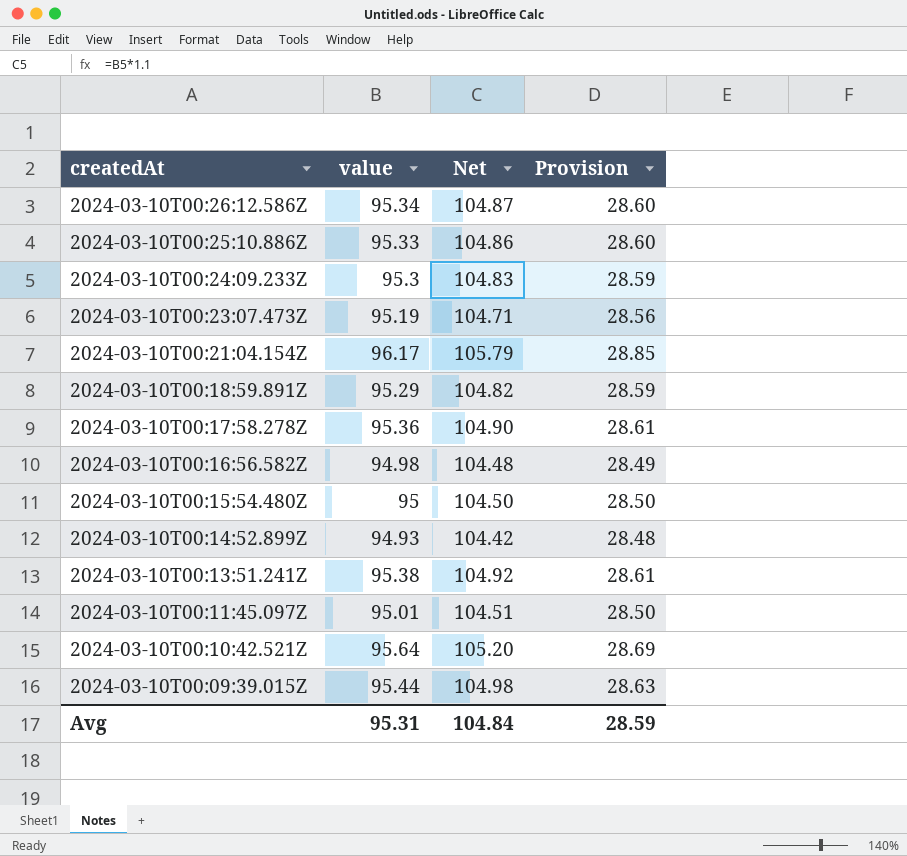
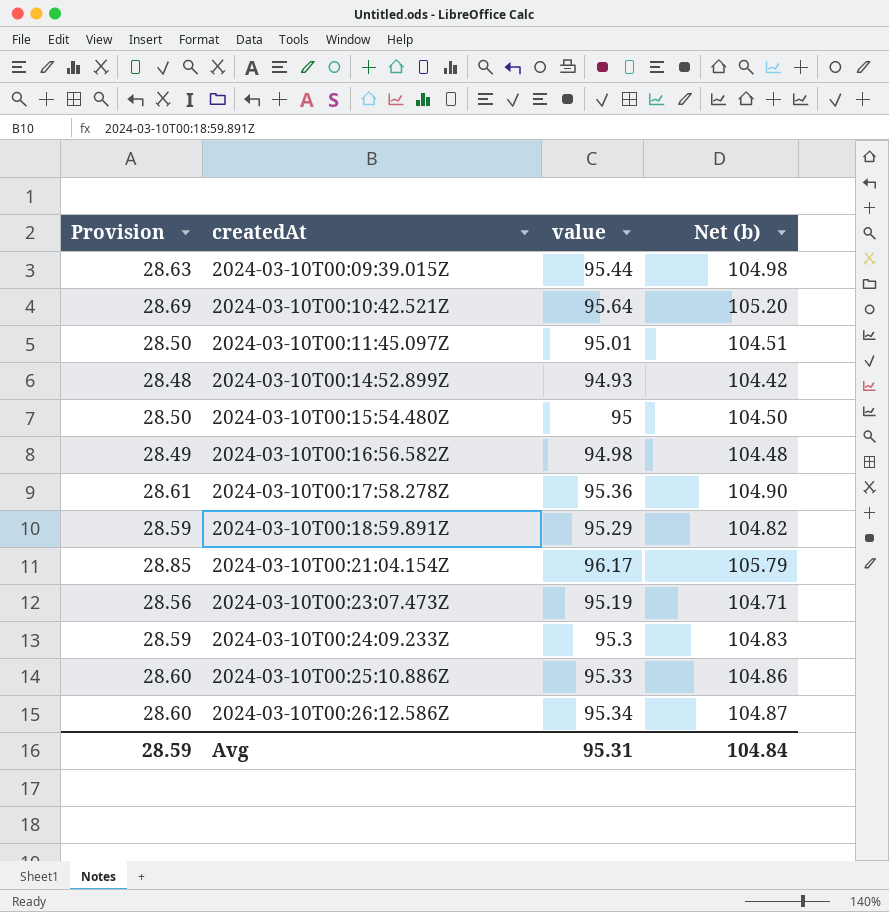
row order: createdAt descending -> createdAt ascending
column Provision | position: 4 -> 1
column name: Net -> Net (b)
row 2024-03-10T00:13:51.241Z: 95.38 | 104.92 | 28.61 -> none

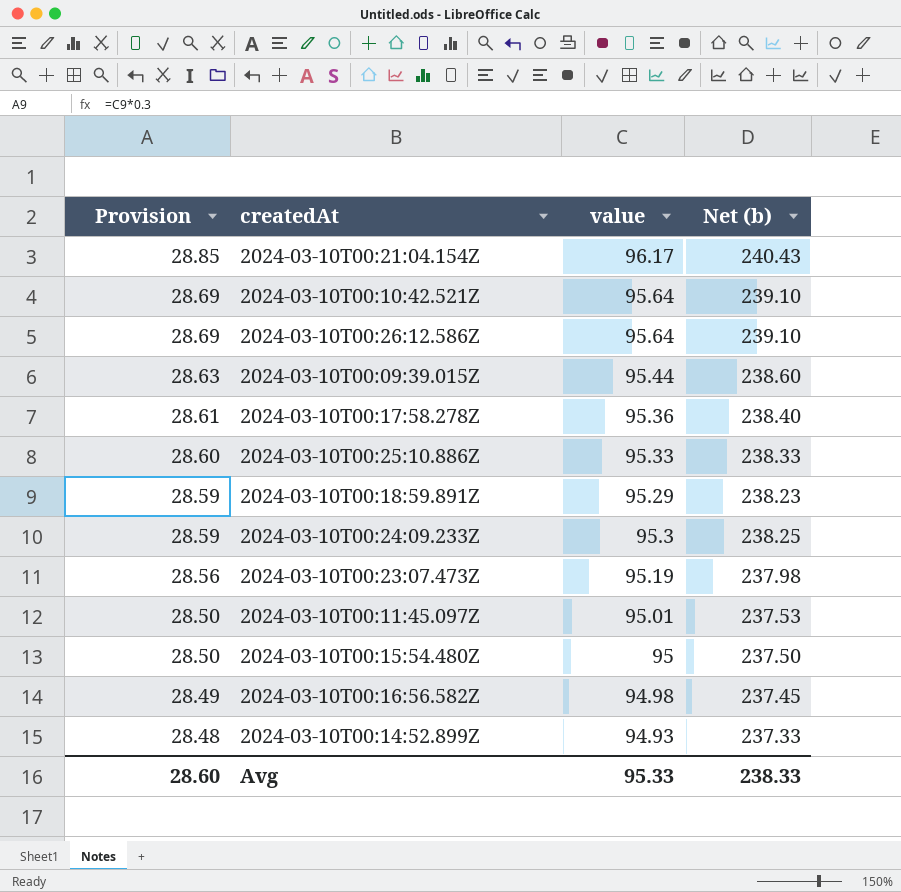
row order: createdAt ascending -> Provision descending
column Net (b) | formula: [value] * 1.1 -> [value] * 2.5
2024-03-10T00:26:12.586Z | Provision: 28.60 -> 28.69
2024-03-10T00:26:12.586Z | value: 95.34 -> 95.64
Avg | Provision: 28.59 -> 28.60
Avg | value: 95.31 -> 95.33
Avg | Net (b): 104.84 -> 238.33

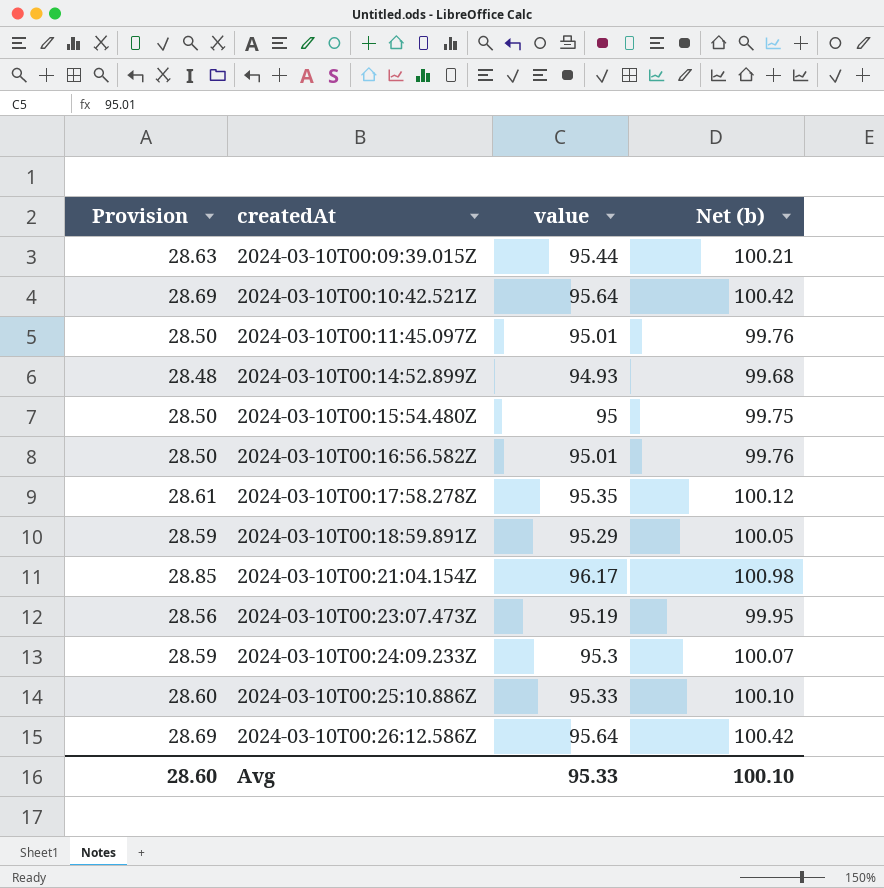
row order: Provision descending -> createdAt ascending
column Net (b) | formula: [value] * 2.5 -> [value] * 1.05
2024-03-10T00:16:56.582Z | Provision: 28.49 -> 28.50
2024-03-10T00:16:56.582Z | value: 94.98 -> 95.01
2024-03-10T00:17:58.278Z | value: 95.36 -> 95.35
Avg | Net (b): 238.33 -> 100.10

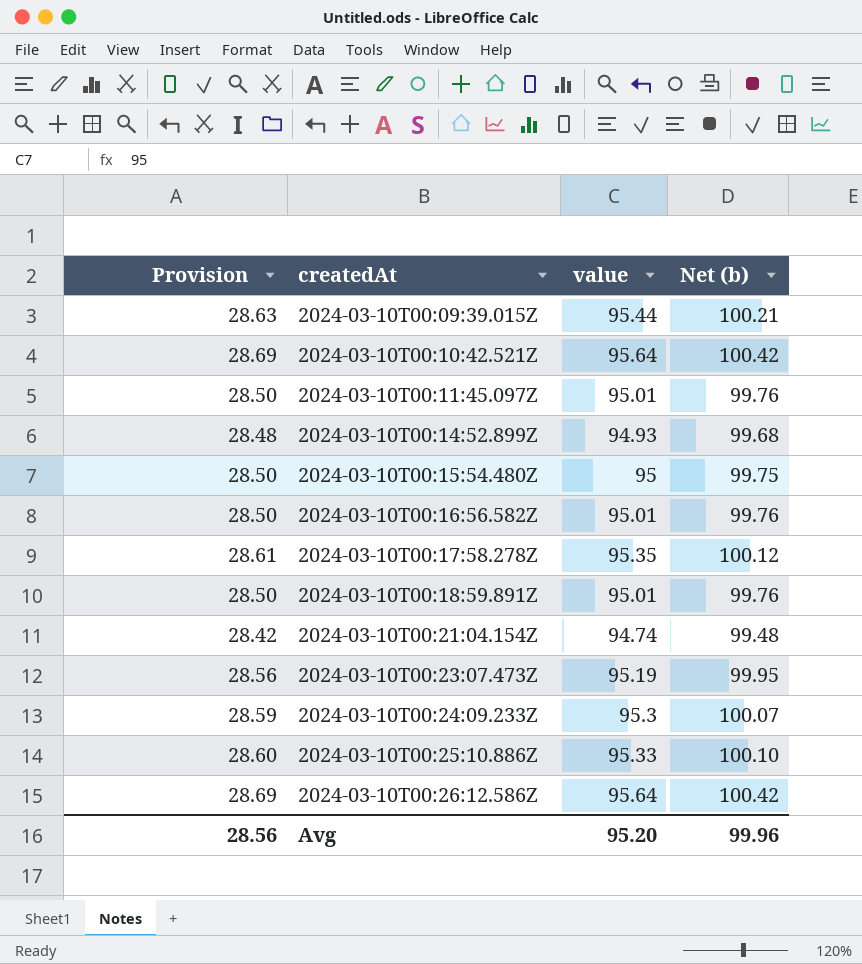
2024-03-10T00:18:59.891Z | Provision: 28.59 -> 28.50
2024-03-10T00:18:59.891Z | value: 95.29 -> 95.01
2024-03-10T00:18:59.891Z | Net (b): 100.05 -> 99.76
2024-03-10T00:21:04.154Z | Provision: 28.85 -> 28.42
2024-03-10T00:21:04.154Z | value: 96.17 -> 94.74
2024-03-10T00:21:04.154Z | Net (b): 100.98 -> 99.48
Avg | Provision: 28.60 -> 28.56
Avg | value: 95.33 -> 95.20
Avg | Net (b): 100.10 -> 99.96

